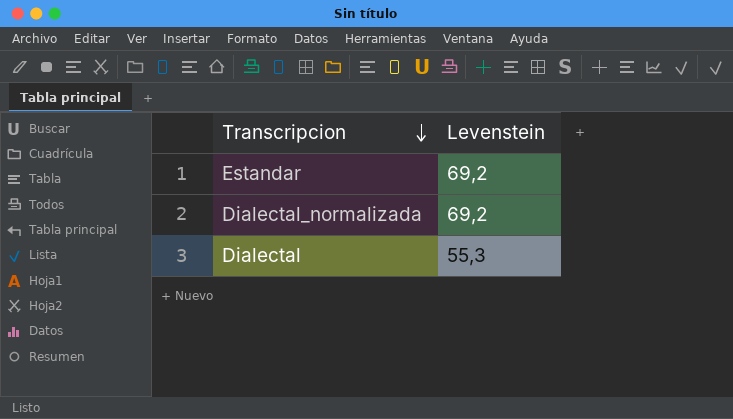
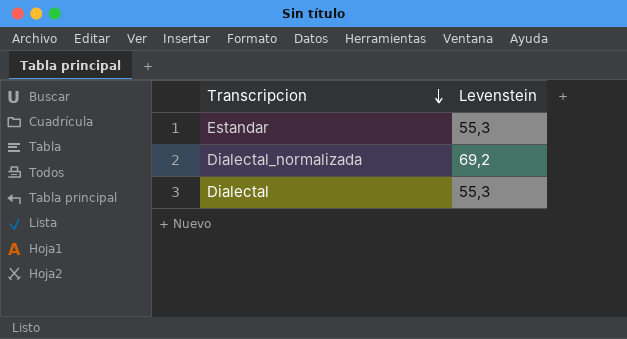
Estandar | Levenstein: 69,2 -> 55,3

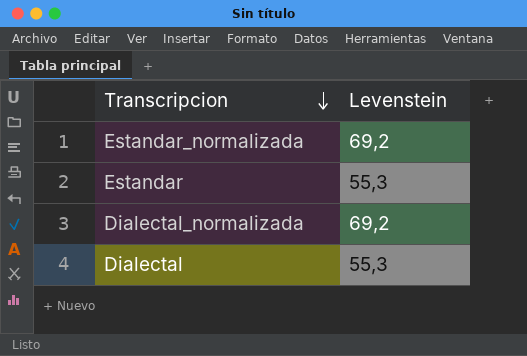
row Estandar_normalizada: none -> 69,2

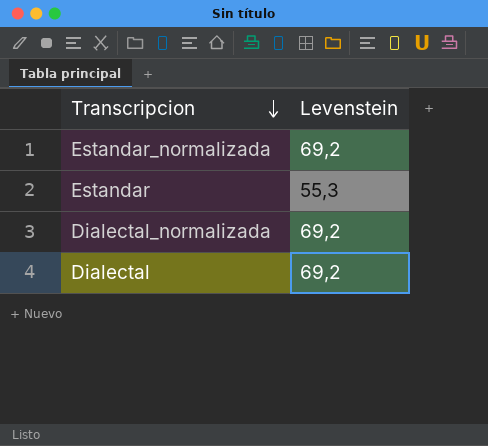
Dialectal | Levenstein: 55,3 -> 69,2

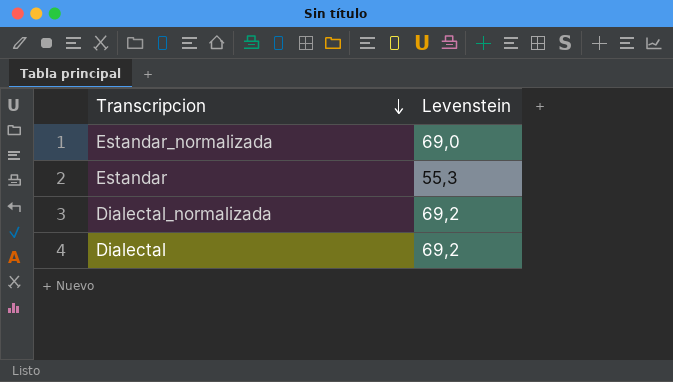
Estandar_normalizada | Levenstein: 69,2 -> 69,0

